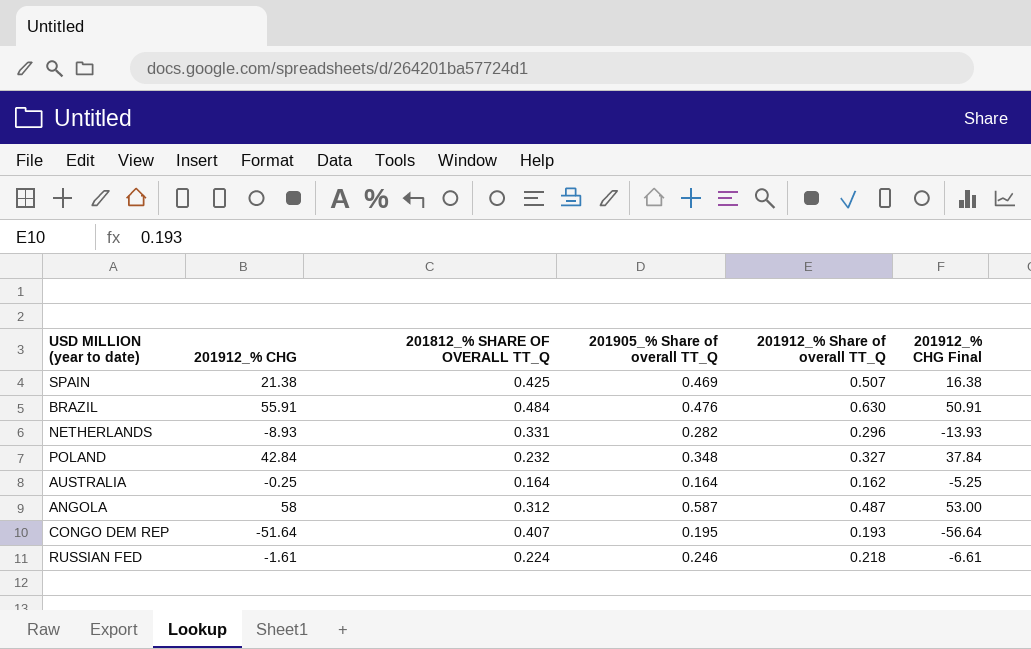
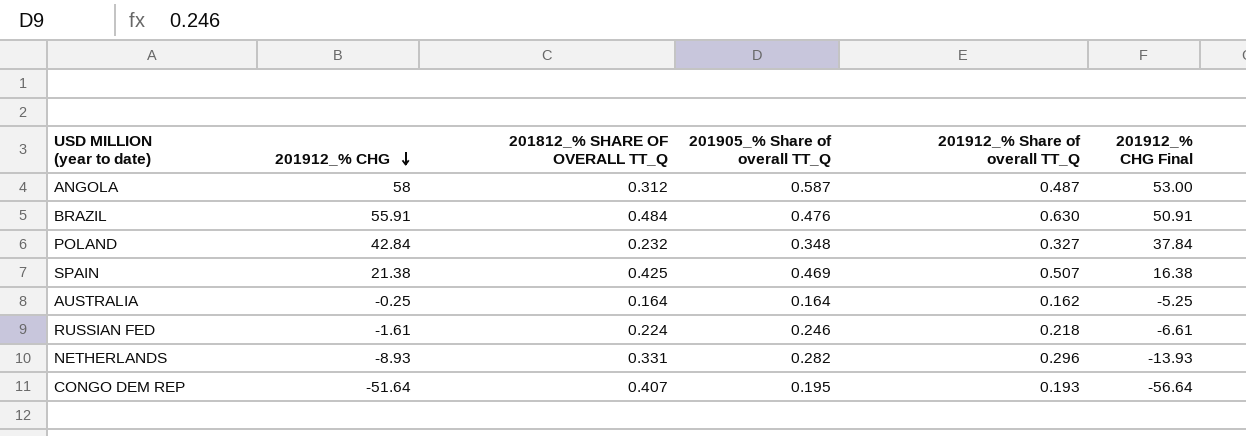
row order: none -> 201912_% CHG descending

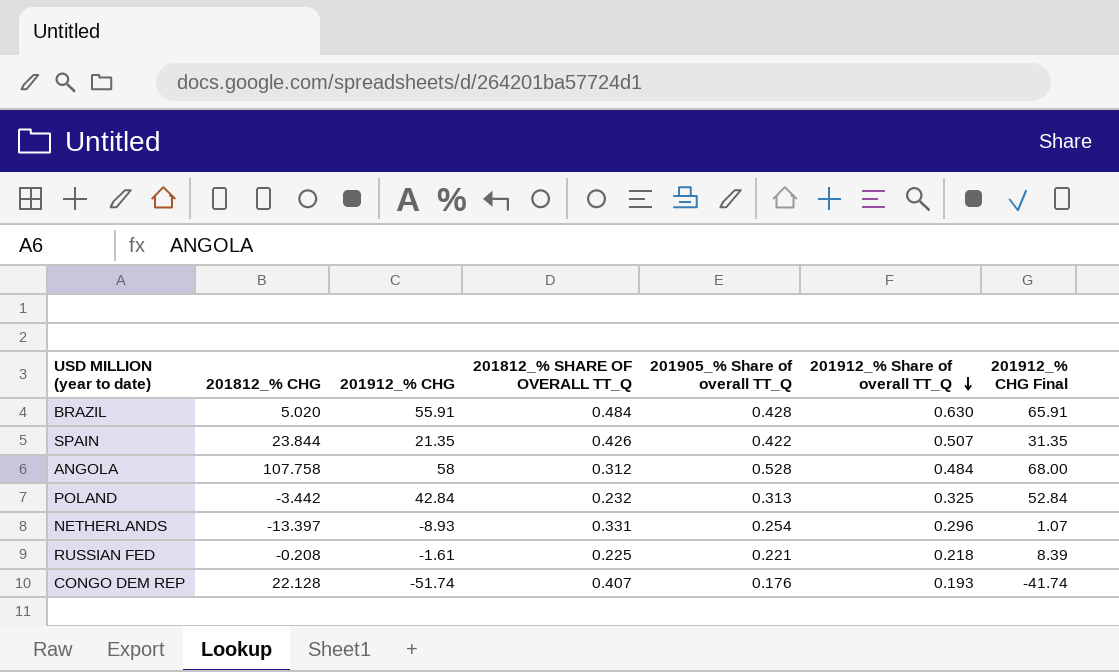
row order: 201912_% CHG descending -> 201912_% Share of overall TT_Q descending
column 201812_% CHG | position: none -> 2
column 201912_% CHG Final | formula: [201912_% CHG] - 5 -> [201912_% CHG] + 10
row AUSTRALIA: -0.25 | 0.164 | 0.164 | 0.162 | -5.25 -> none
BRAZIL | 201905_% Share of overall TT_Q: 0.476 -> 0.428
SPAIN | 201912_% CHG: 21.38 -> 21.35
SPAIN | 201812_% SHARE OF OVERALL TT_Q: 0.425 -> 0.426
SPAIN | 201905_% Share of overall TT_Q: 0.469 -> 0.422
ANGOLA | 201905_% Share of overall TT_Q: 0.587 -> 0.528
ANGOLA | 201912_% Share of overall TT_Q: 0.487 -> 0.484
POLAND | 201905_% Share of overall TT_Q: 0.348 -> 0.313
POLAND | 201912_% Share of overall TT_Q: 0.327 -> 0.325
NETHERLANDS | 201905_% Share of overall TT_Q: 0.282 -> 0.254
RUSSIAN FED | 201812_% SHARE OF OVERALL TT_Q: 0.224 -> 0.225
RUSSIAN FED | 201905_% Share of overall TT_Q: 0.246 -> 0.221
CONGO DEM REP | 201912_% CHG: -51.64 -> -51.74
CONGO DEM REP | 201905_% Share of overall TT_Q: 0.195 -> 0.176

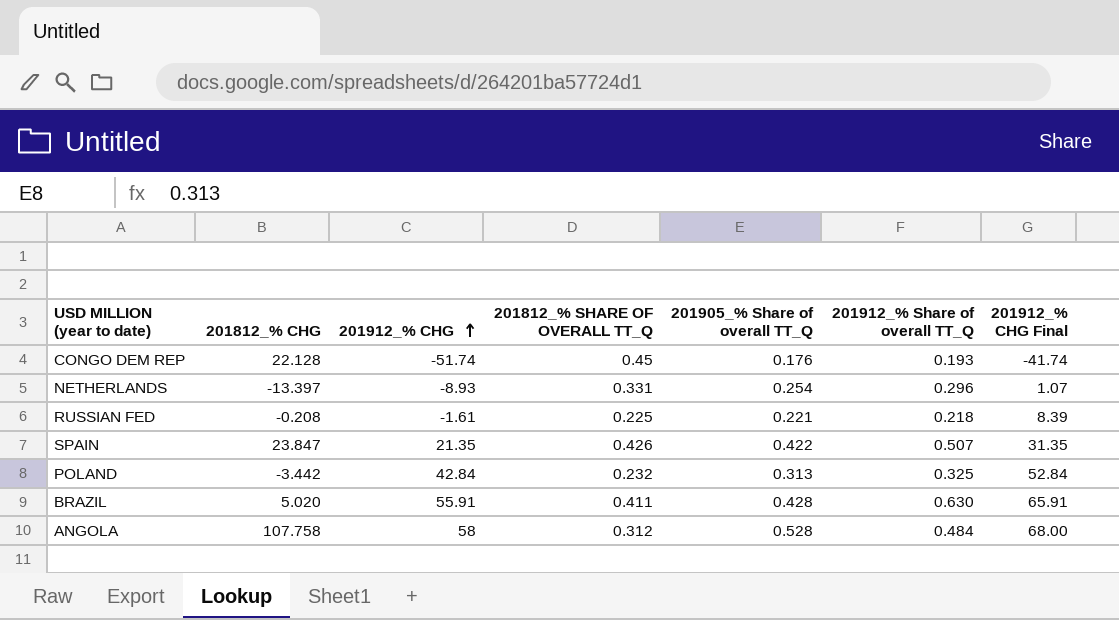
row order: 201912_% Share of overall TT_Q descending -> 201912_% CHG ascending
CONGO DEM REP | 201812_% SHARE OF OVERALL TT_Q: 0.407 -> 0.45
SPAIN | 201812_% CHG: 23.844 -> 23.847
BRAZIL | 201812_% SHARE OF OVERALL TT_Q: 0.484 -> 0.411

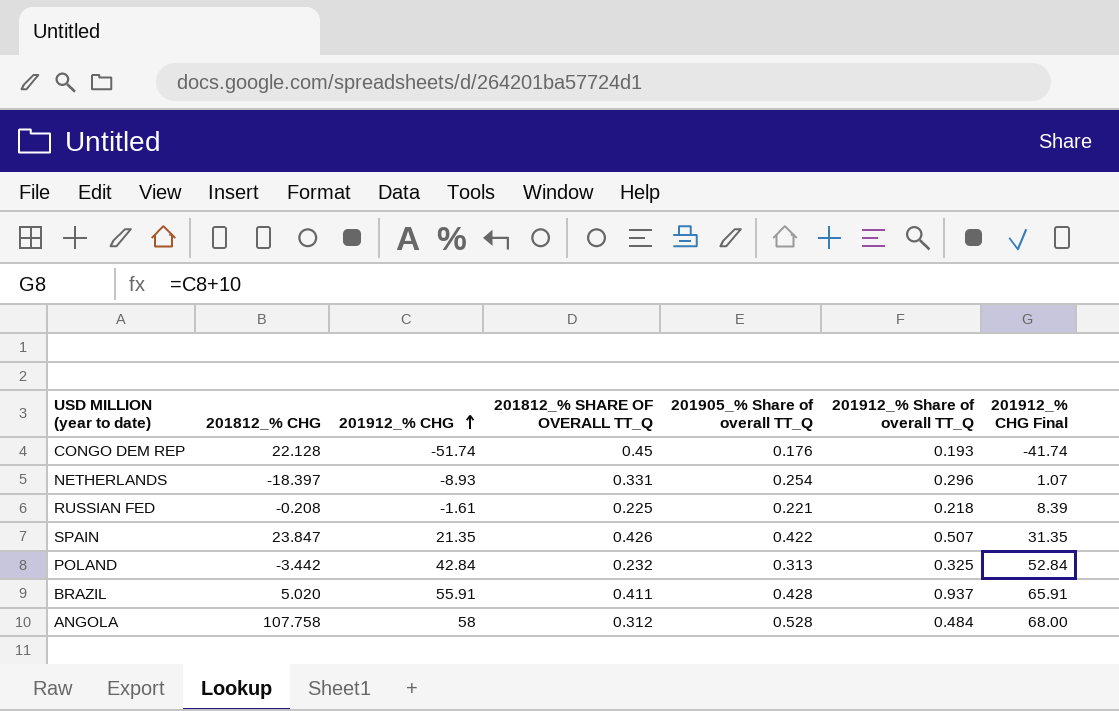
NETHERLANDS | 201812_% CHG: -13.397 -> -18.397
BRAZIL | 201912_% Share of overall TT_Q: 0.630 -> 0.937

